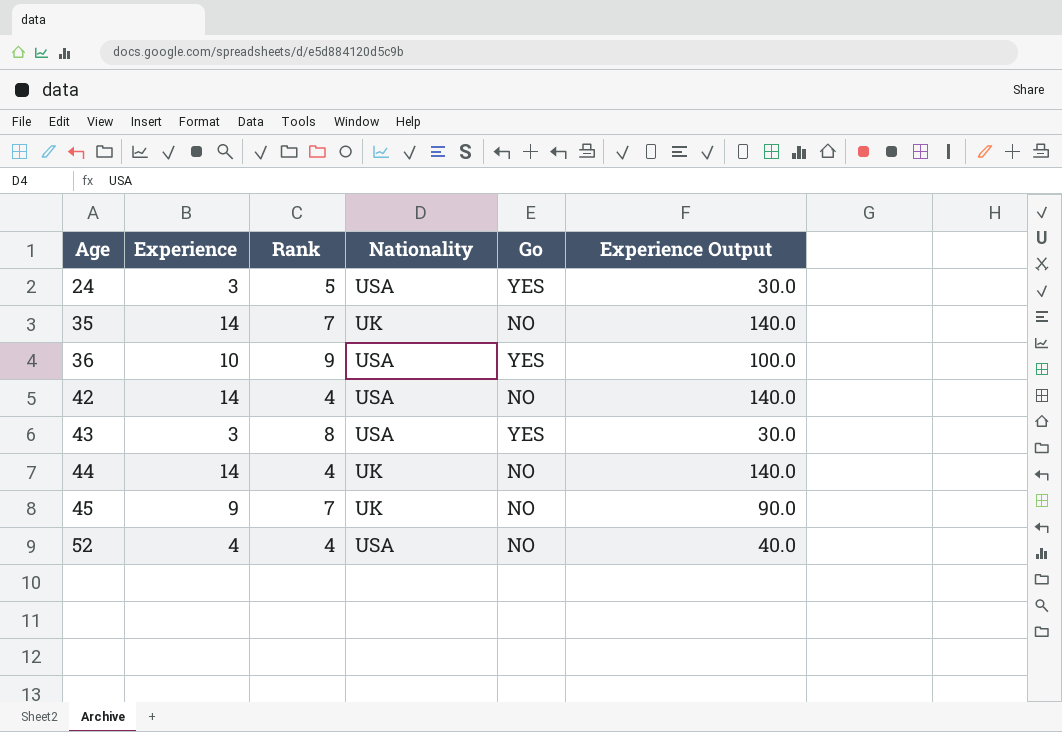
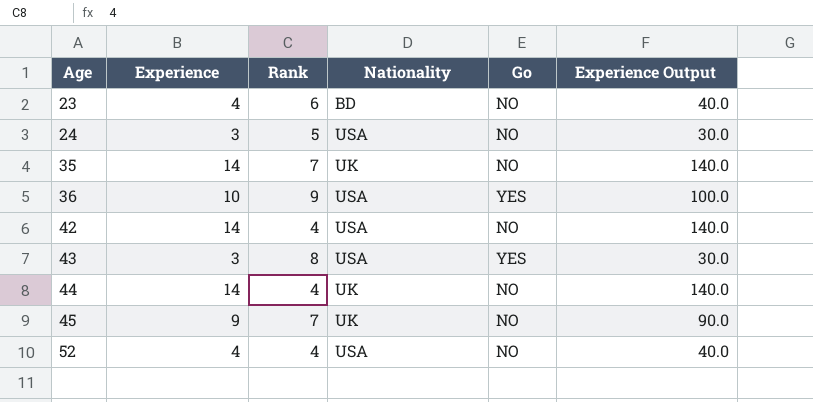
row 23: none -> 4 | 6 | BD | NO | 40.0
24 | Go: YES -> NO

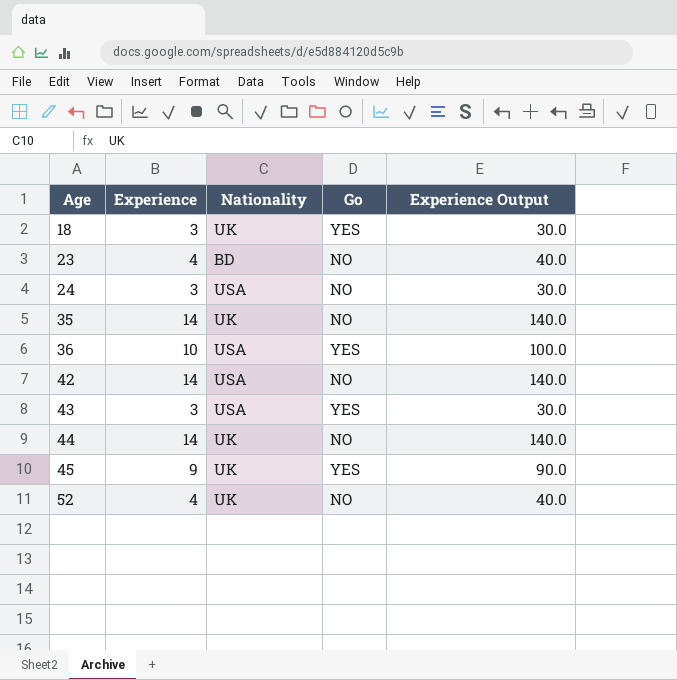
column Rank | position: 3 -> none
row 18: none -> 3 | UK | YES | 30.0
45 | Go: NO -> YES
52 | Nationality: USA -> UK

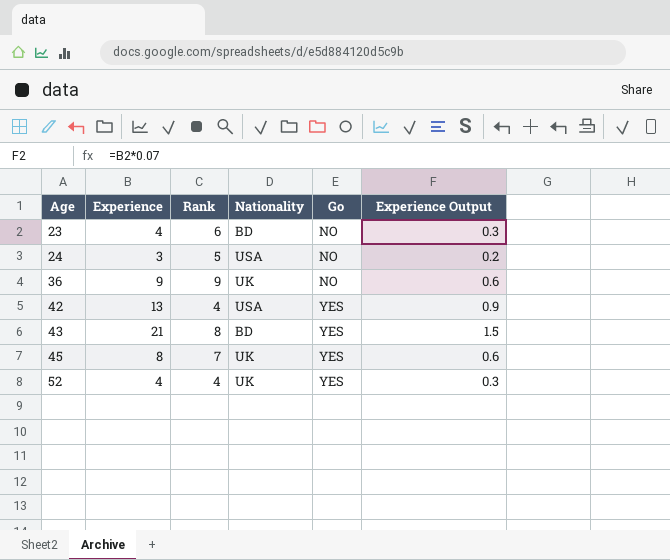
column Rank | position: none -> 3
column Experience Output | formula: [Experience] * 10 -> [Experience] * 0.07
row 18: 3 | UK | YES | 30.0 -> none
row 35: 14 | UK | NO | 140.0 -> none
row 44: 14 | UK | NO | 140.0 -> none
36 | Experience: 10 -> 9
36 | Nationality: USA -> UK
36 | Go: YES -> NO
42 | Experience: 14 -> 13
42 | Go: NO -> YES
43 | Experience: 3 -> 21
43 | Nationality: USA -> BD
45 | Experience: 9 -> 8
52 | Go: NO -> YES

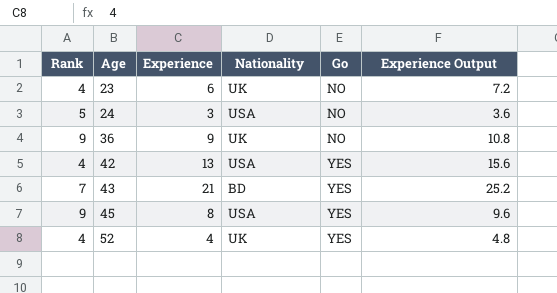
column Rank | position: 3 -> 1
column Experience Output | formula: [Experience] * 0.07 -> [Experience] * 1.2
23 | Rank: 6 -> 4
23 | Experience: 4 -> 6
23 | Nationality: BD -> UK
43 | Rank: 8 -> 7
45 | Rank: 7 -> 9
45 | Nationality: UK -> USA

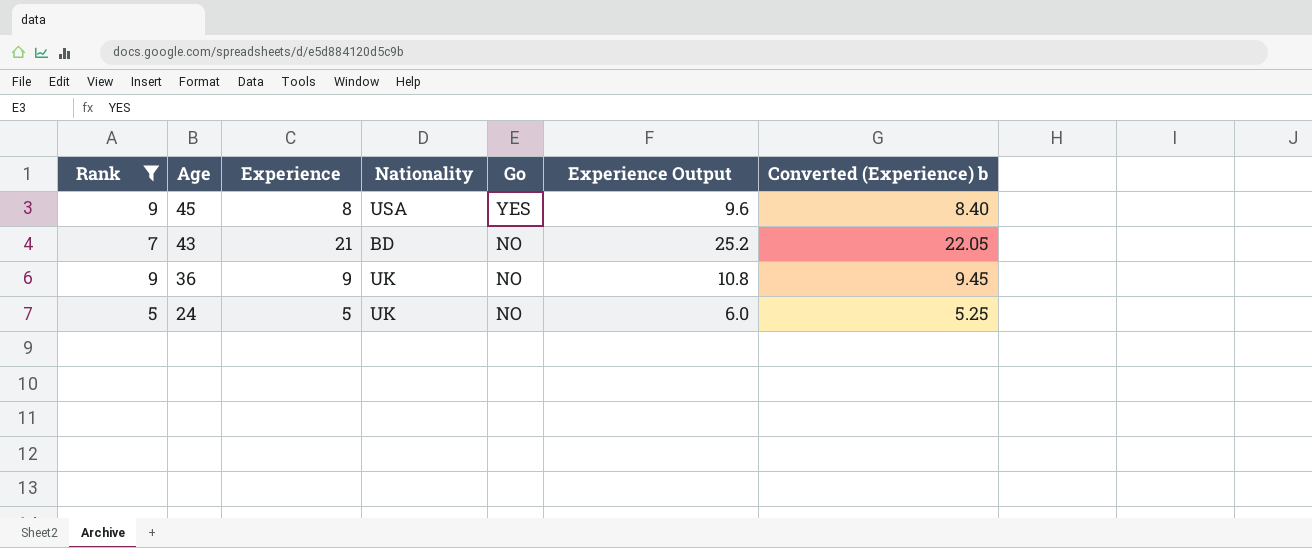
filter: none -> Rank != 4
row order: Age ascending -> Age descending
column Converted (Experience) b | formula: none -> [Experience] * 1.05
43 | Go: YES -> NO
24 | Experience: 3 -> 5
24 | Nationality: USA -> UK
24 | Experience Output: 3.6 -> 6.0

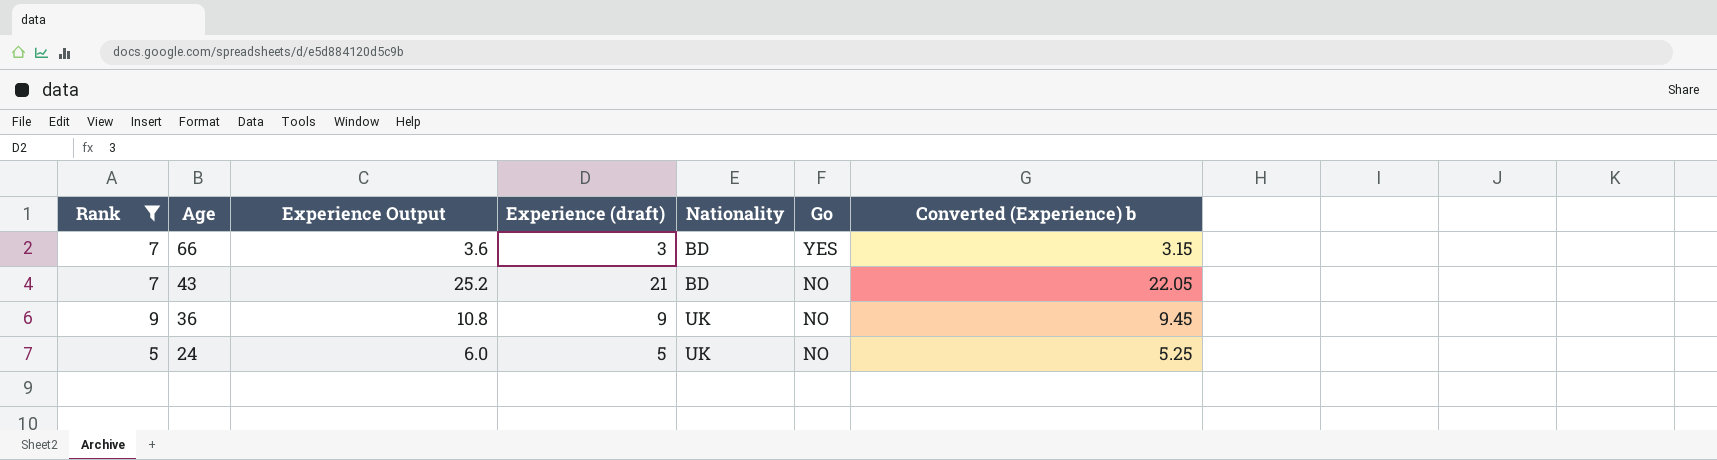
column Experience Output | position: 6 -> 3
column name: Experience -> Experience (draft)
row 45: 9 | 8 | USA | YES | 9.6 | 8.40 -> none
row 66: none -> 7 | 3.6 | 3 | BD | YES | 3.15

